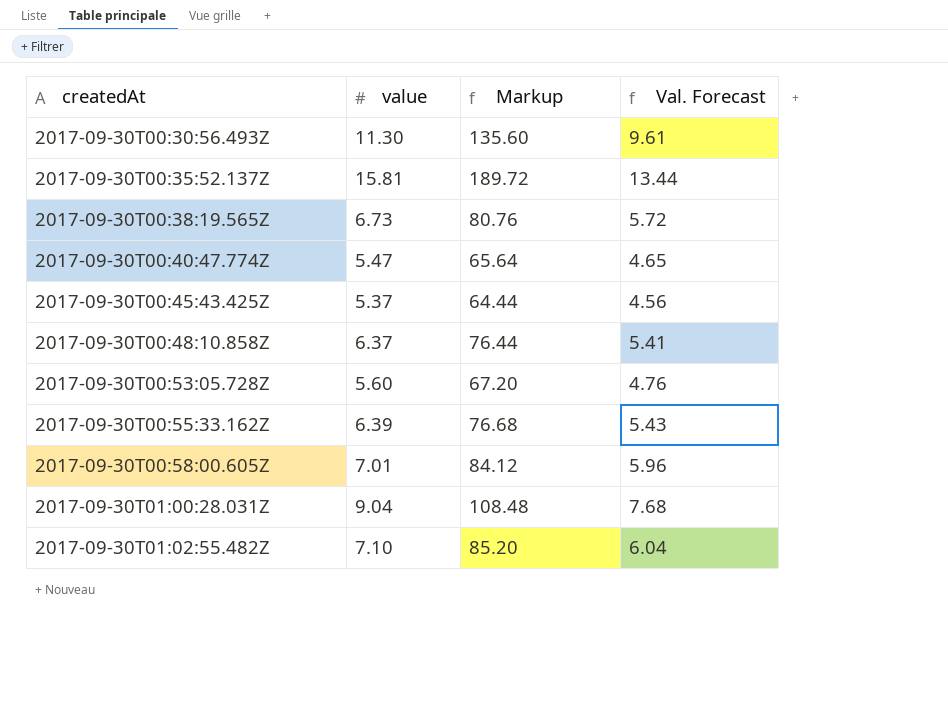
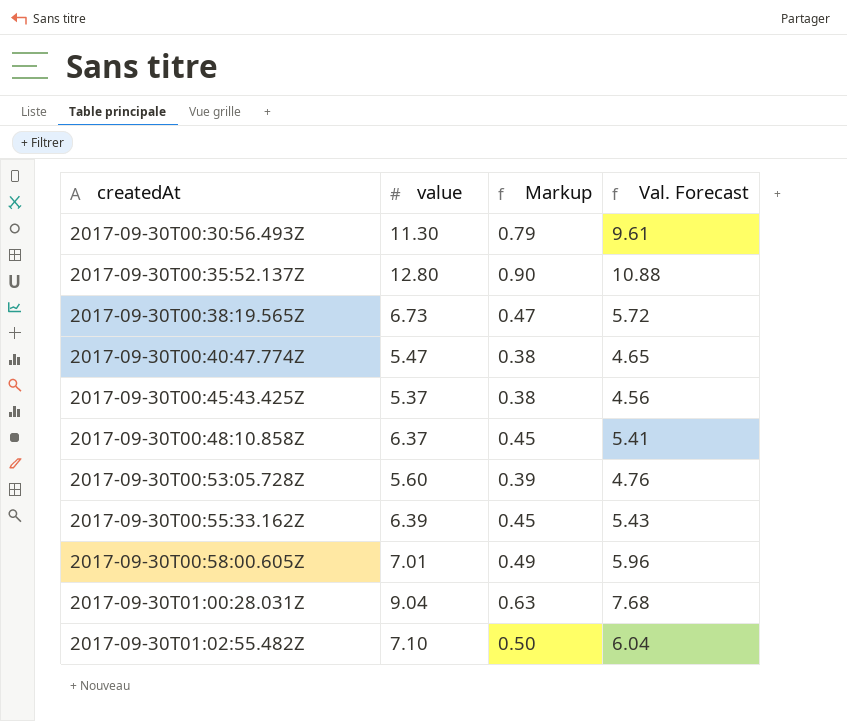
column Markup | formula: [value] * 12 -> [value] * 0.07
2017-09-30T00:35:52.137Z | value: 15.81 -> 12.80
2017-09-30T00:35:52.137Z | Val. Forecast: 13.44 -> 10.88

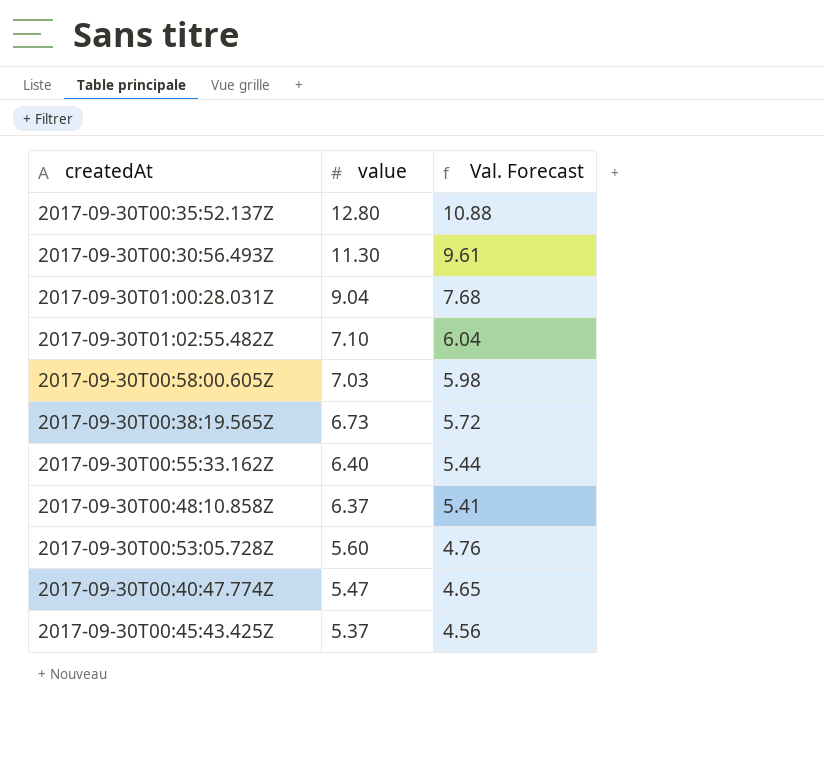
row order: createdAt ascending -> value descending
column Markup | formula: [value] * 0.07 -> none
2017-09-30T00:58:00.605Z | value: 7.01 -> 7.03
2017-09-30T00:58:00.605Z | Val. Forecast: 5.96 -> 5.98
2017-09-30T00:55:33.162Z | value: 6.39 -> 6.40
2017-09-30T00:55:33.162Z | Val. Forecast: 5.43 -> 5.44

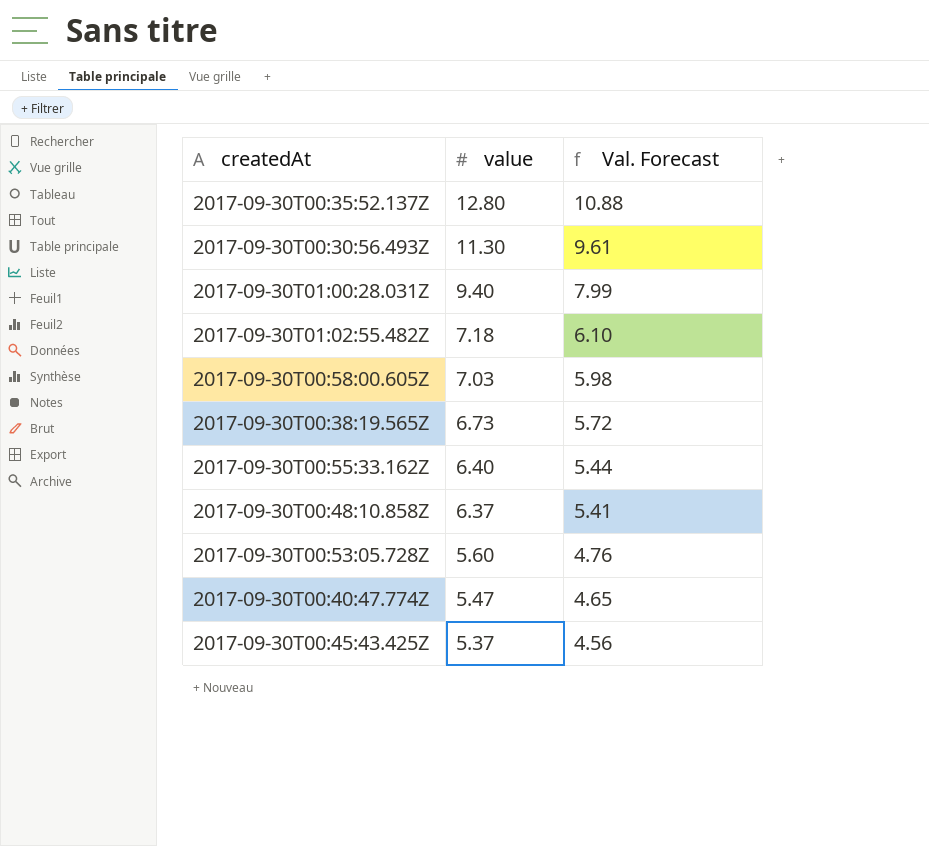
2017-09-30T01:00:28.031Z | value: 9.04 -> 9.40
2017-09-30T01:00:28.031Z | Val. Forecast: 7.68 -> 7.99
2017-09-30T01:02:55.482Z | value: 7.10 -> 7.18
2017-09-30T01:02:55.482Z | Val. Forecast: 6.04 -> 6.10

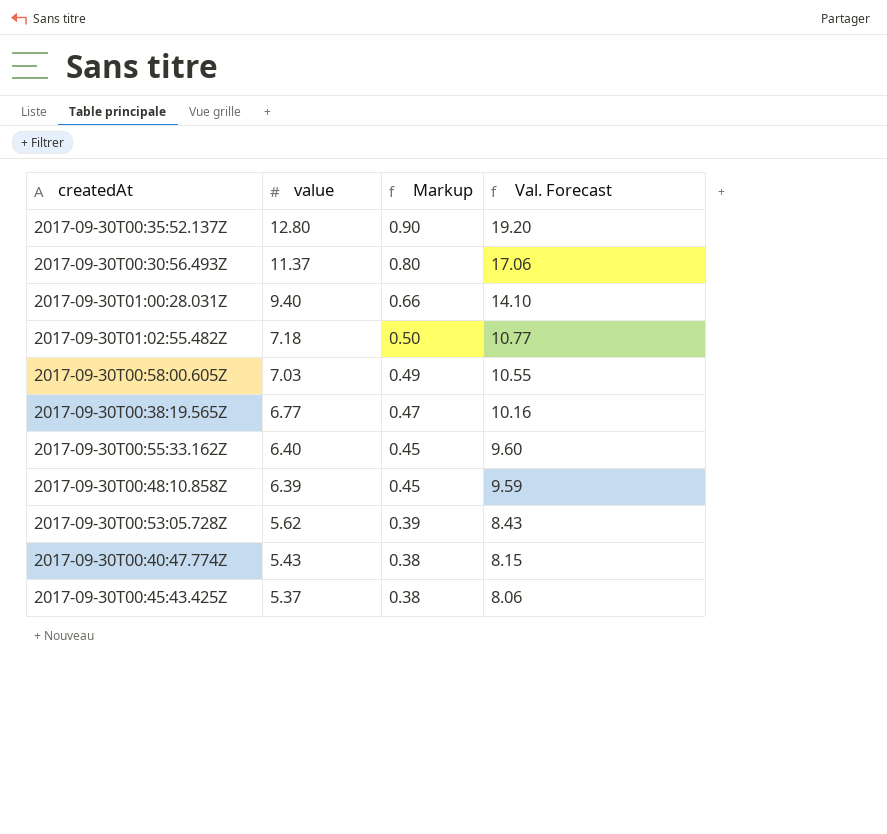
column Markup | formula: none -> [value] * 0.07
column Val. Forecast | formula: [value] * 0.85 -> [value] * 1.5
2017-09-30T00:30:56.493Z | value: 11.30 -> 11.37
2017-09-30T00:38:19.565Z | value: 6.73 -> 6.77
2017-09-30T00:48:10.858Z | value: 6.37 -> 6.39
2017-09-30T00:53:05.728Z | value: 5.60 -> 5.62
2017-09-30T00:40:47.774Z | value: 5.47 -> 5.43

